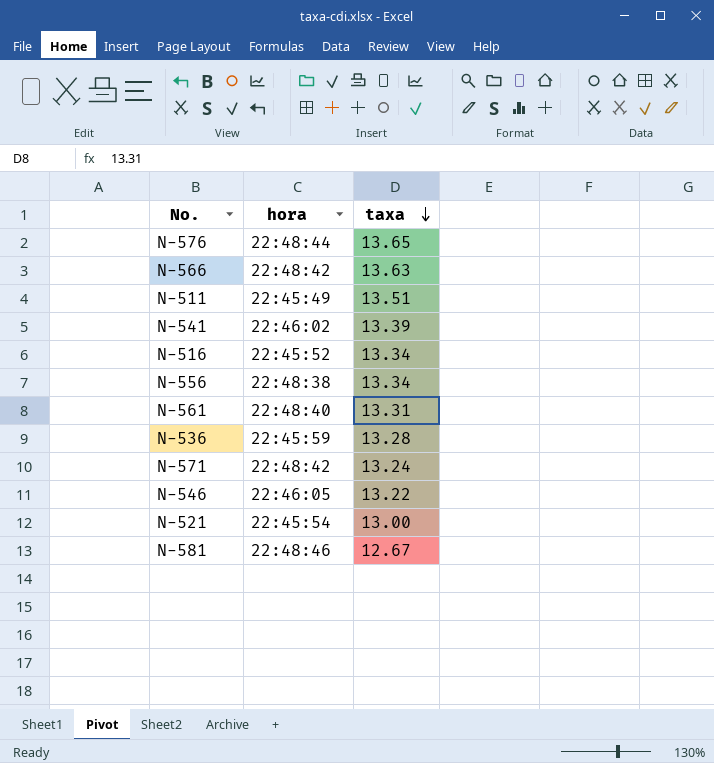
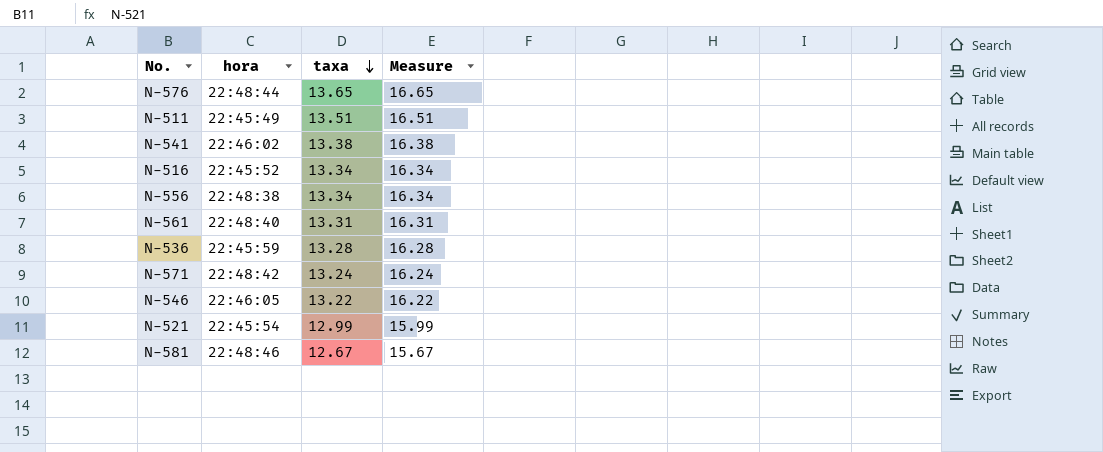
column Measure | formula: none -> [taxa] + 3
row N-566: 22:48:42 | 13.63 -> none
N-541 | taxa: 13.39 -> 13.38
N-521 | taxa: 13.00 -> 12.99

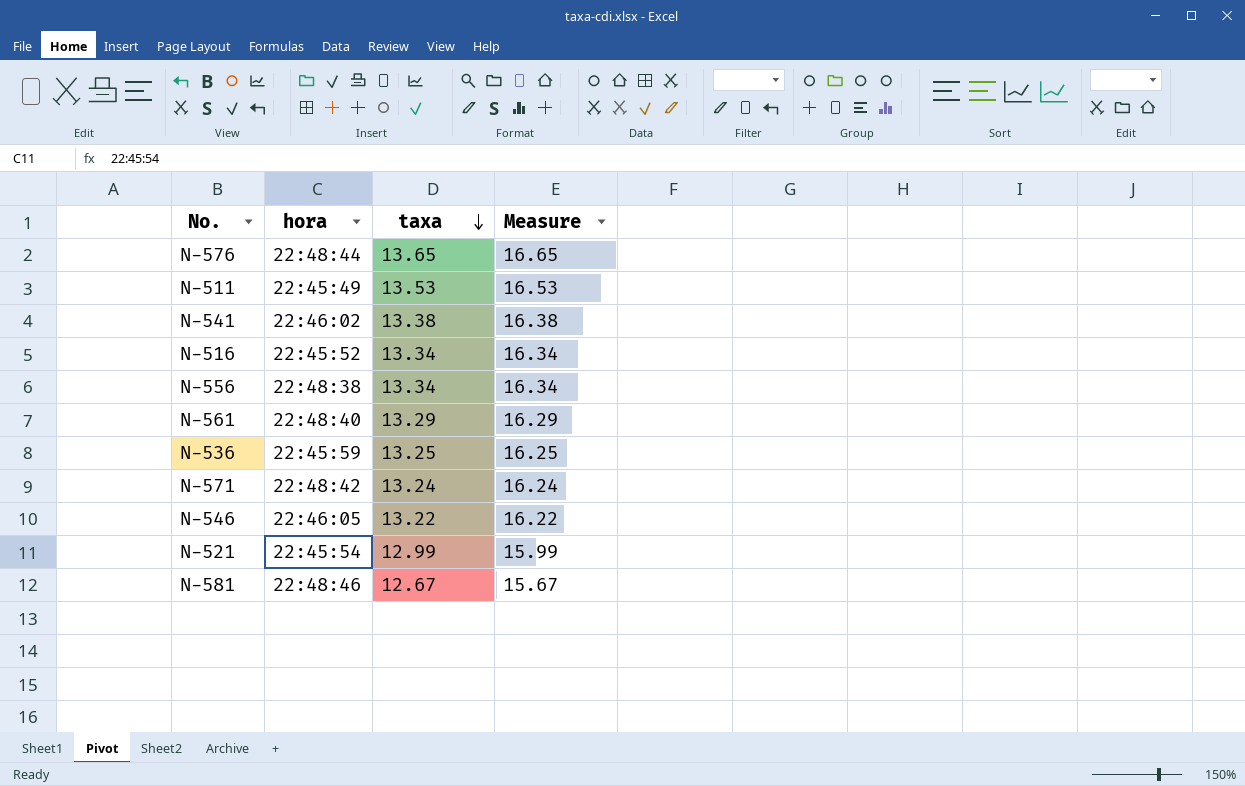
N-511 | taxa: 13.51 -> 13.53
N-511 | Measure: 16.51 -> 16.53
N-561 | taxa: 13.31 -> 13.29
N-561 | Measure: 16.31 -> 16.29
N-536 | taxa: 13.28 -> 13.25
N-536 | Measure: 16.28 -> 16.25

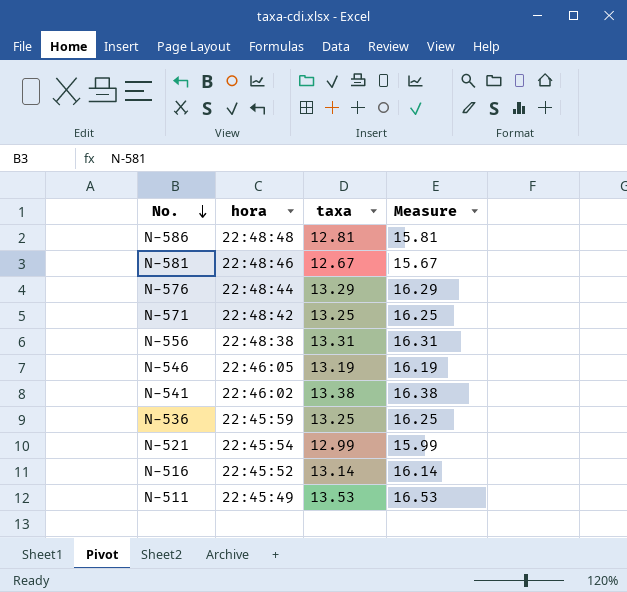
row order: taxa descending -> No. descending
row N-561: 22:48:40 | 13.29 | 16.29 -> none
row N-586: none -> 22:48:48 | 12.81 | 15.81
N-576 | taxa: 13.65 -> 13.29
N-576 | Measure: 16.65 -> 16.29
N-571 | taxa: 13.24 -> 13.25
N-571 | Measure: 16.24 -> 16.25
N-556 | taxa: 13.34 -> 13.31
N-556 | Measure: 16.34 -> 16.31
N-546 | taxa: 13.22 -> 13.19
N-546 | Measure: 16.22 -> 16.19
N-516 | taxa: 13.34 -> 13.14
N-516 | Measure: 16.34 -> 16.14

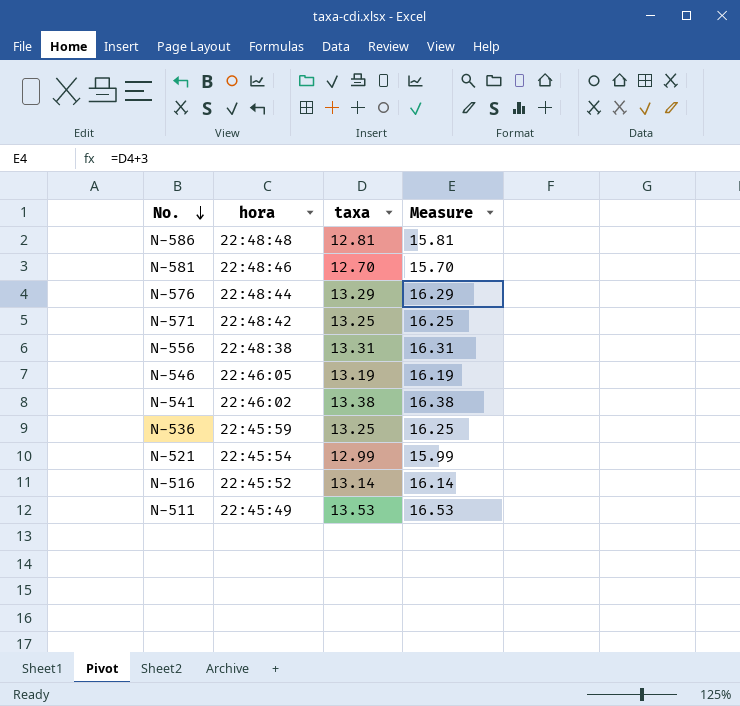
N-581 | taxa: 12.67 -> 12.70
N-581 | Measure: 15.67 -> 15.70

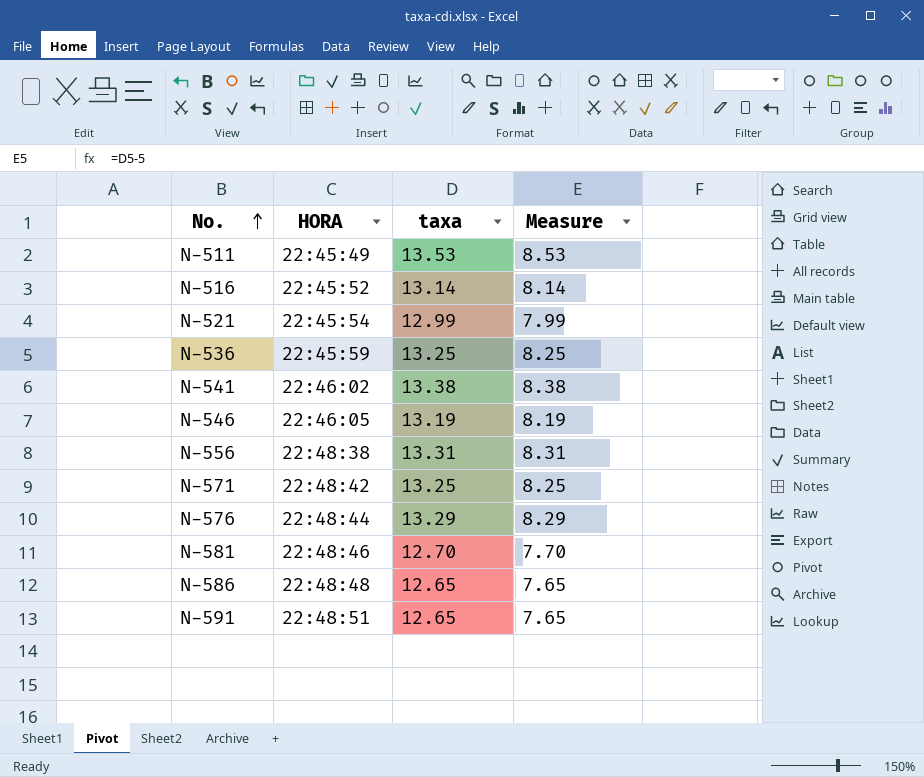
row order: No. descending -> No. ascending
column name: hora -> HORA
column Measure | formula: [taxa] + 3 -> [taxa] - 5
N-586 | taxa: 12.81 -> 12.65
row N-591: none -> 22:48:51 | 12.65 | 7.65

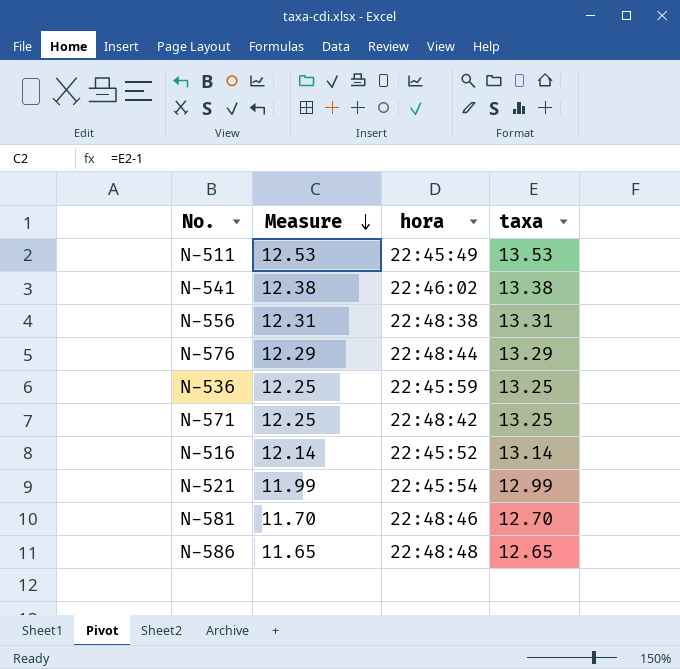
row order: No. ascending -> Measure descending
column Measure | formula: [taxa] - 5 -> [taxa] - 1
column Measure | position: 4 -> 2
column name: HORA -> hora
row N-546: 22:46:05 | 13.19 | 8.19 -> none
row N-591: 22:48:51 | 12.65 | 7.65 -> none

